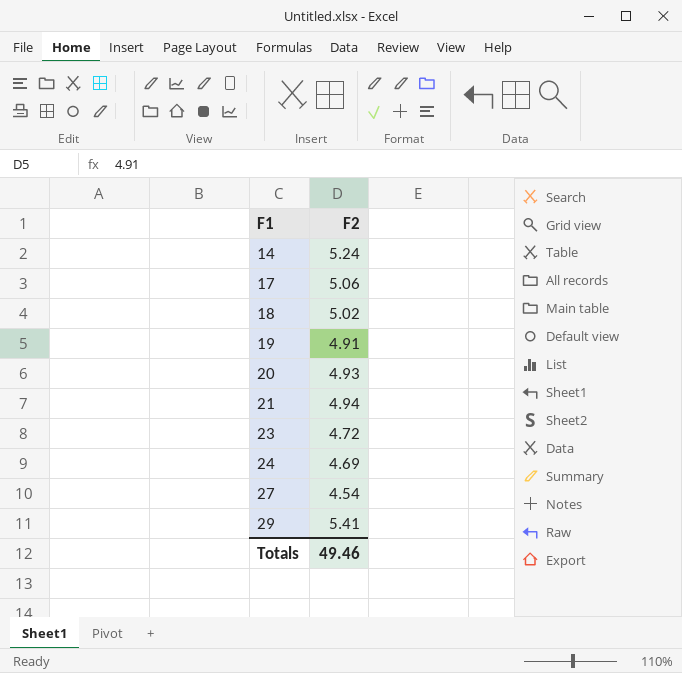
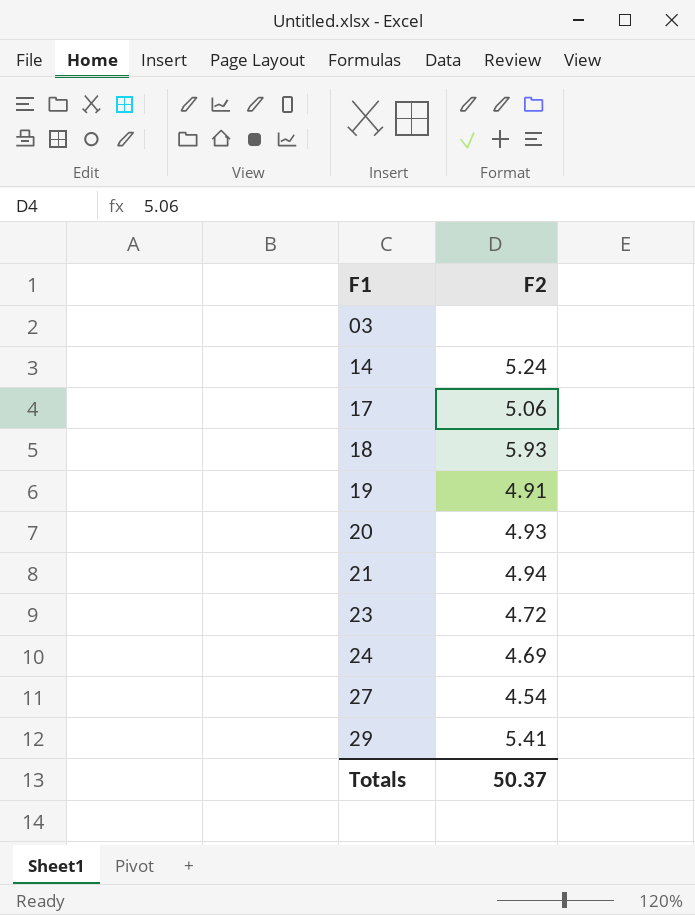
row 03: none -> none
18 | F2: 5.02 -> 5.93
Totals | F2: 49.46 -> 50.37

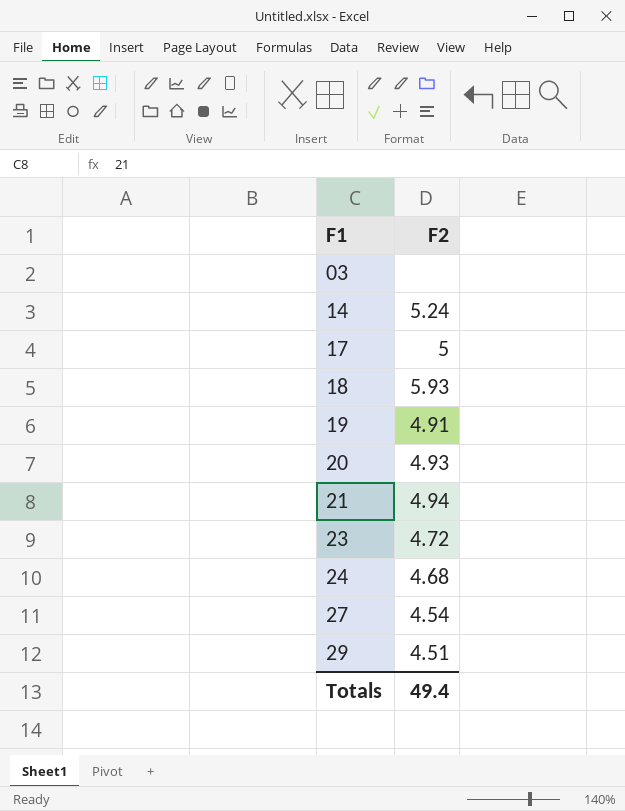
17 | F2: 5.06 -> 5
24 | F2: 4.69 -> 4.68
29 | F2: 5.41 -> 4.51
Totals | F2: 50.37 -> 49.4

